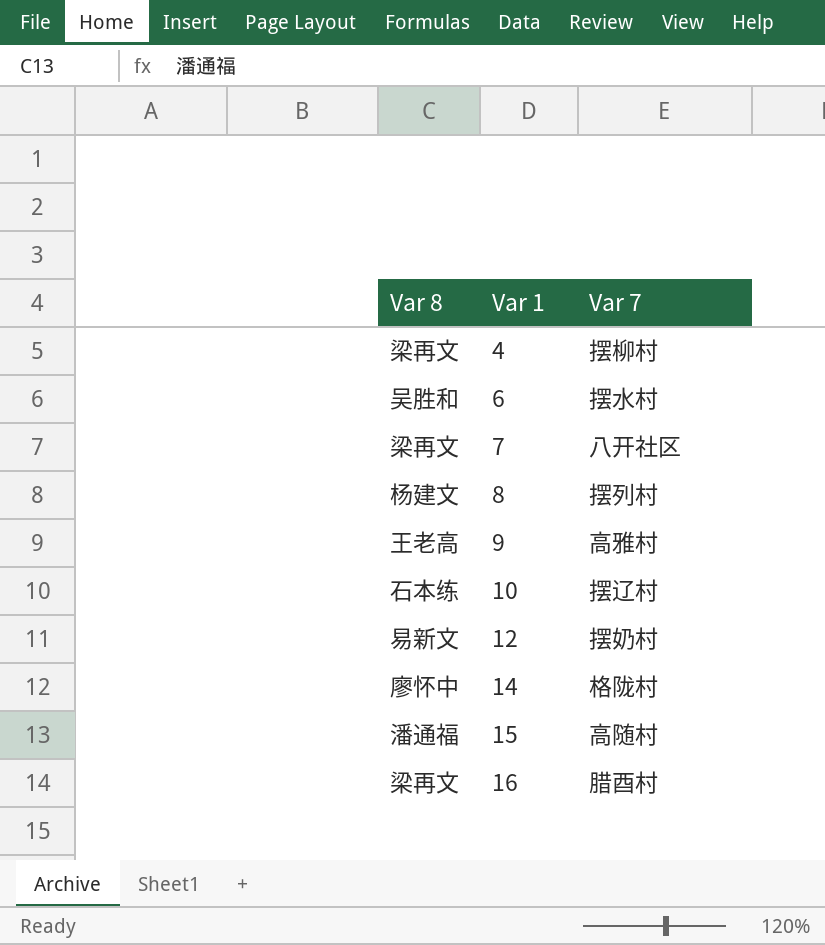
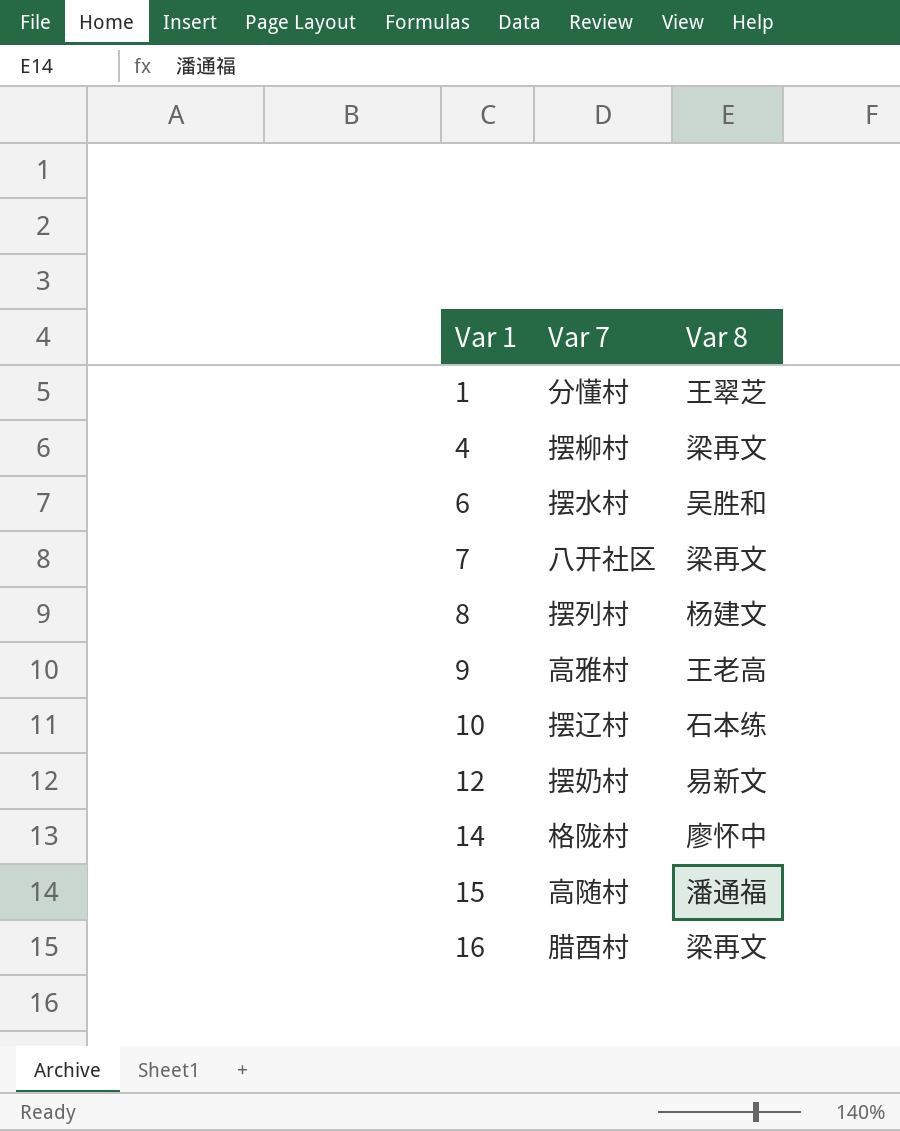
column Var 8 | position: 1 -> 3
row 1: none -> 分懂村 | 王翠芝

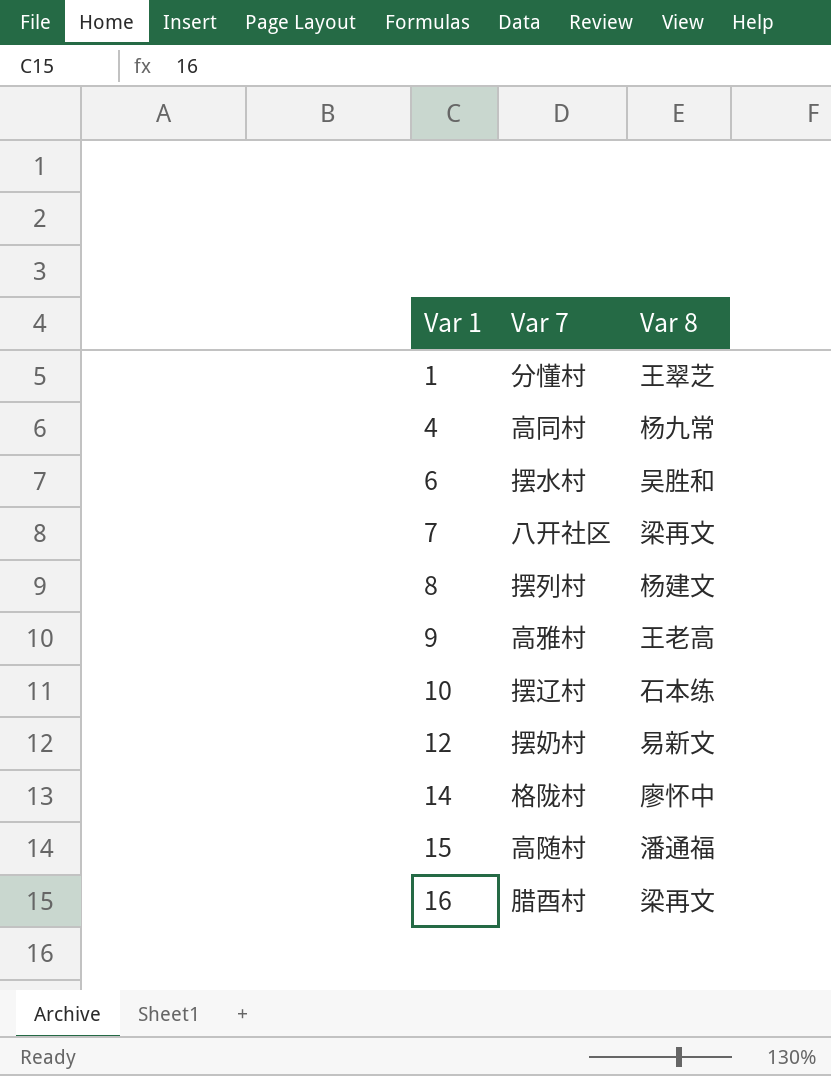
4 | Var 7: 摆柳村 -> 高同村
4 | Var 8: 梁再文 -> 杨九常

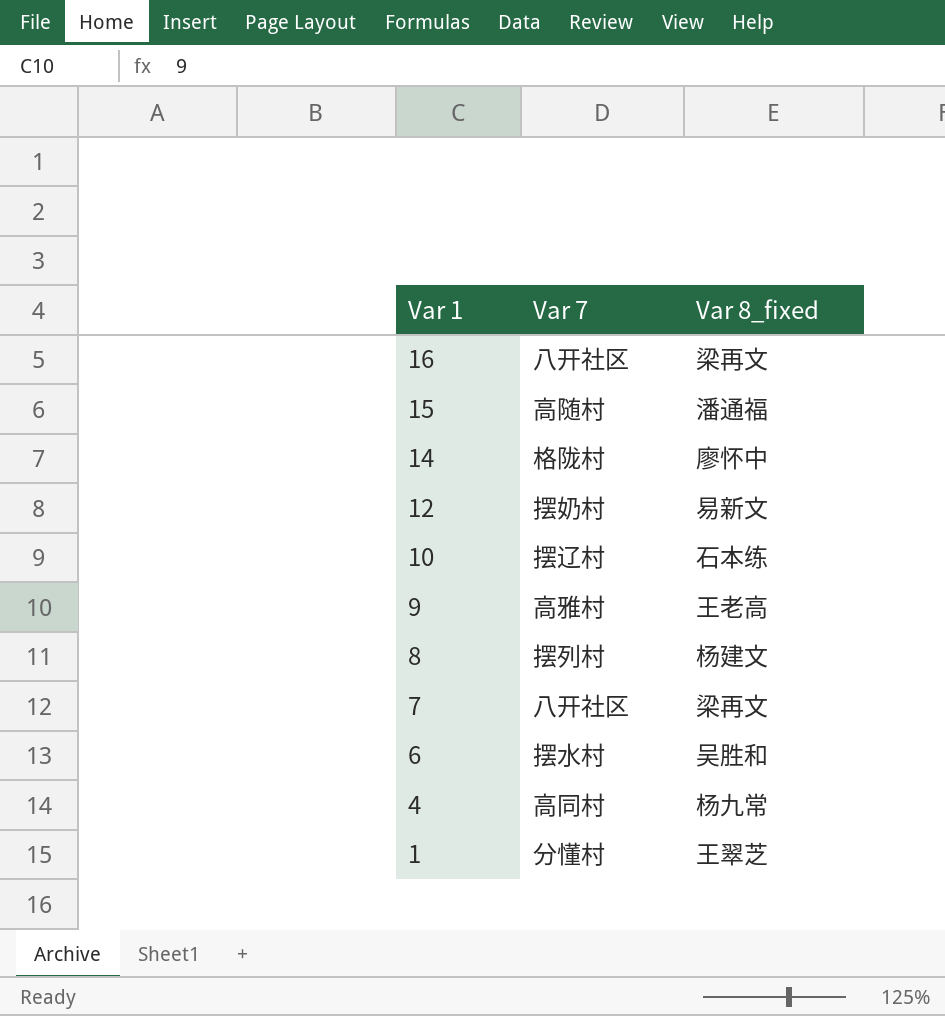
row order: Var 1 ascending -> Var 1 descending
column name: Var 8 -> Var 8_fixed
16 | Var 7: 腊酉村 -> 八开社区

